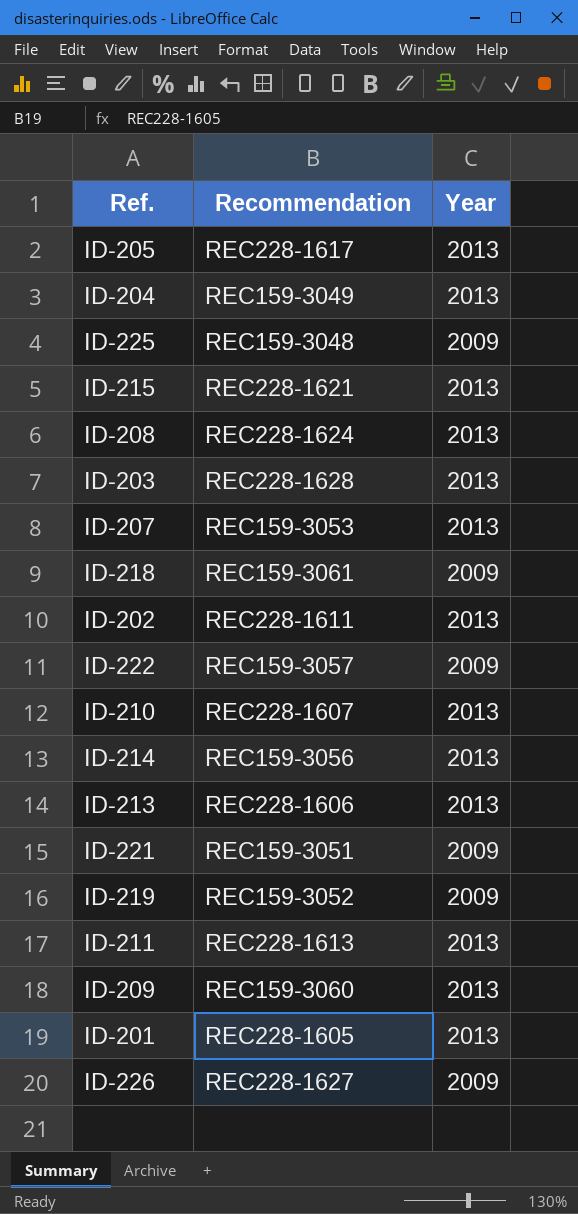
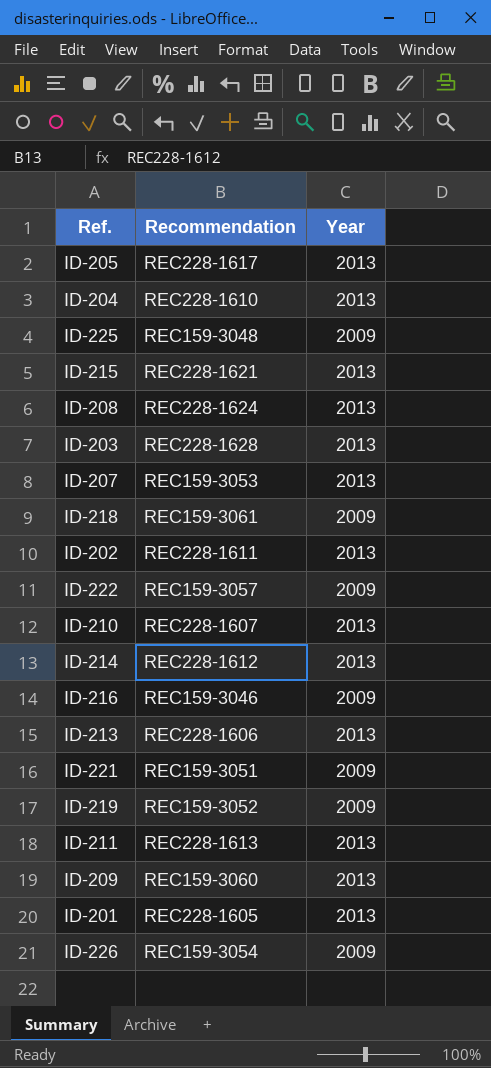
ID-204 | Recommendation: REC159-3049 -> REC228-1610
ID-214 | Recommendation: REC159-3056 -> REC228-1612
row ID-216: none -> REC159-3046 | 2009
ID-226 | Recommendation: REC228-1627 -> REC159-3054

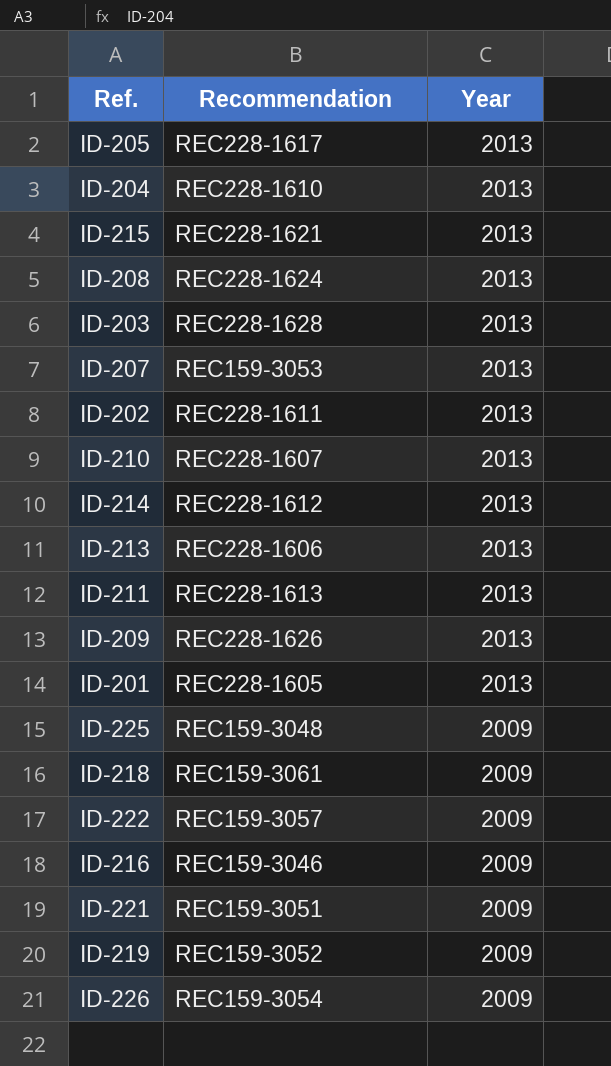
row order: none -> Year descending
ID-209 | Recommendation: REC159-3060 -> REC228-1626

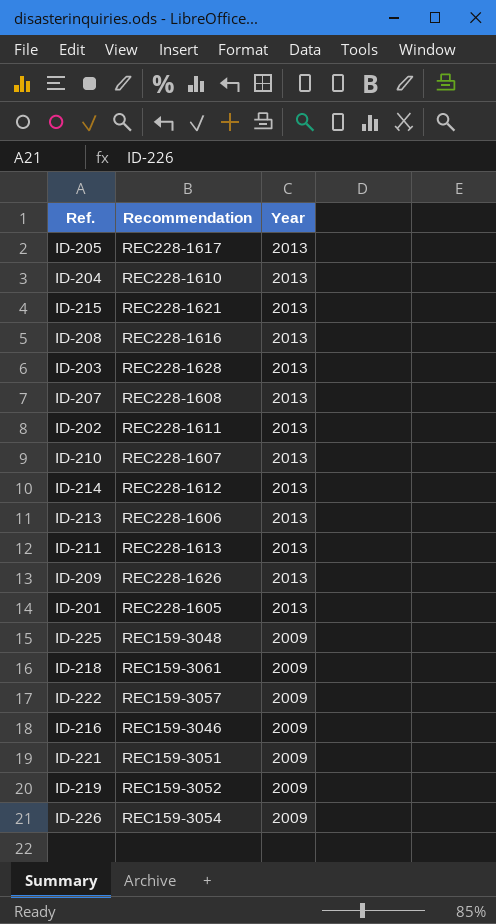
ID-208 | Recommendation: REC228-1624 -> REC228-1616
ID-207 | Recommendation: REC159-3053 -> REC228-1608

